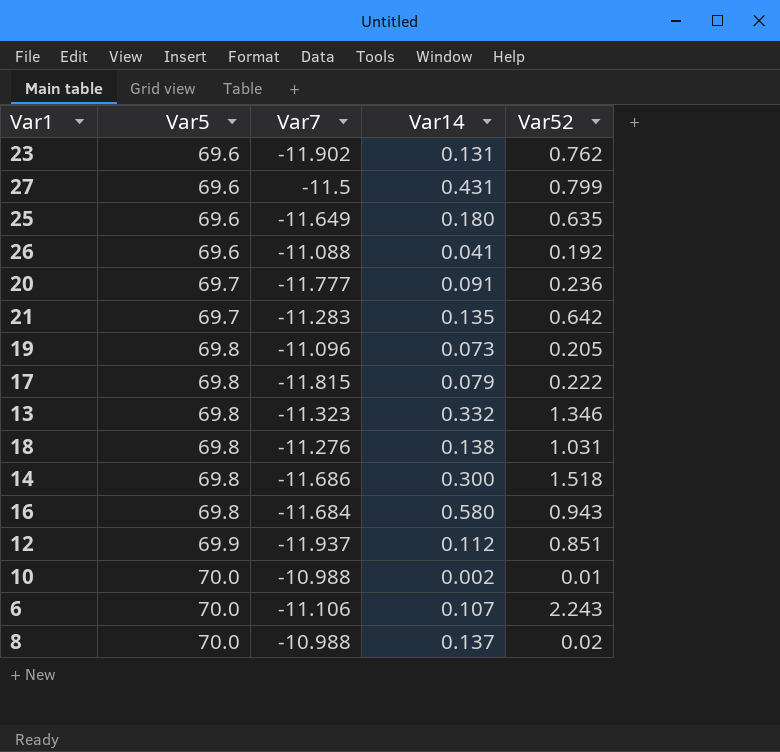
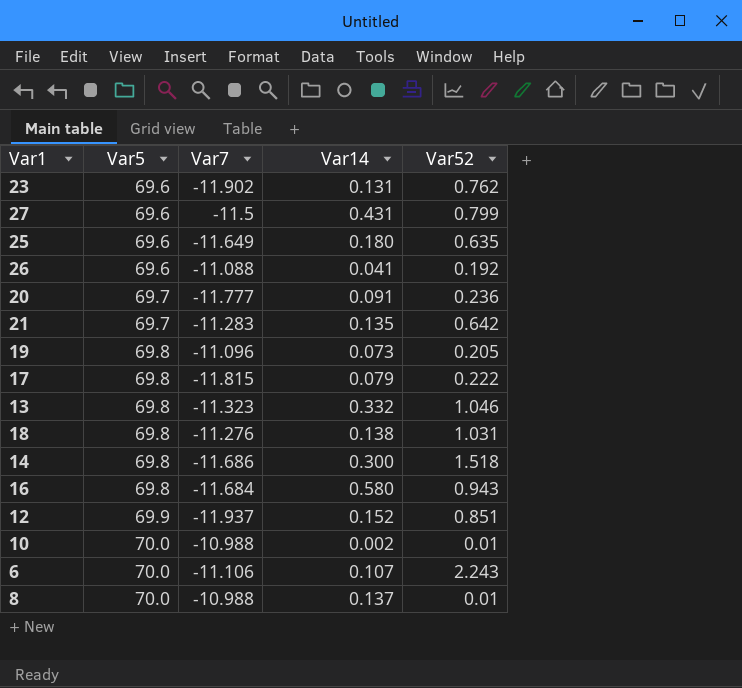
13 | Var52: 1.346 -> 1.046
12 | Var14: 0.112 -> 0.152
8 | Var52: 0.02 -> 0.01

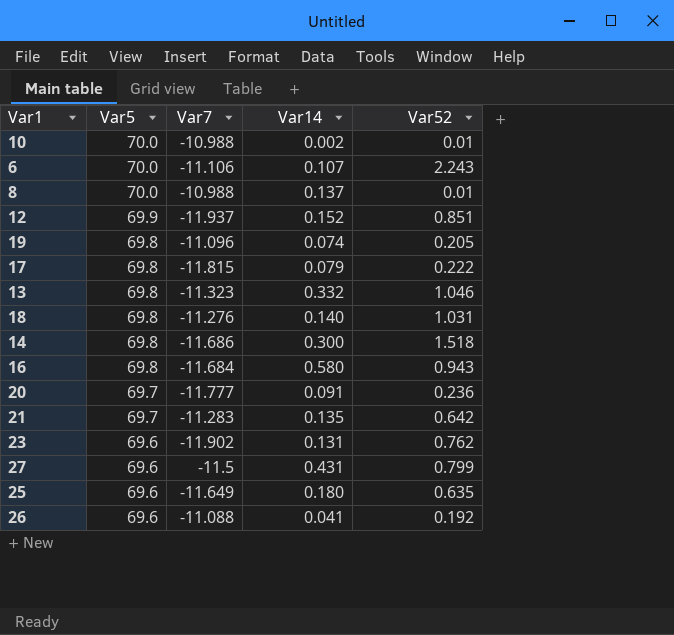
row order: Var5 ascending -> Var5 descending
19 | Var14: 0.073 -> 0.074
18 | Var14: 0.138 -> 0.140

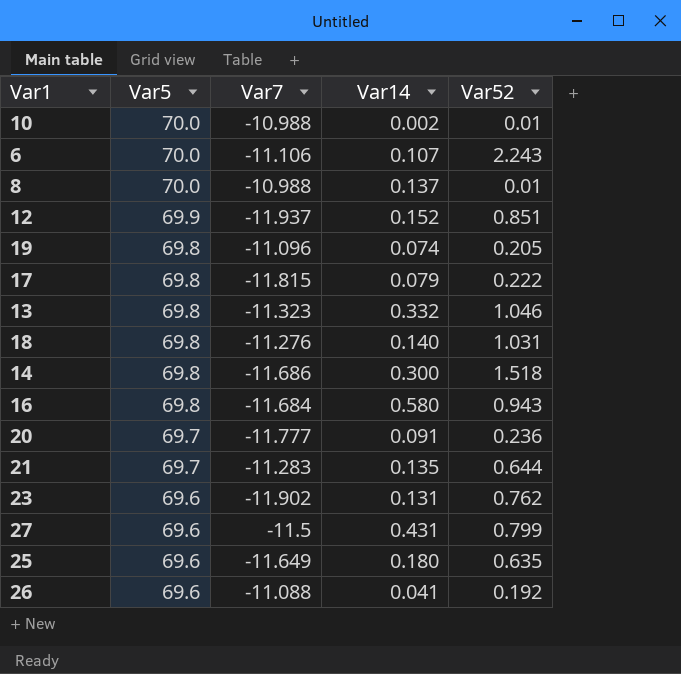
21 | Var52: 0.642 -> 0.644

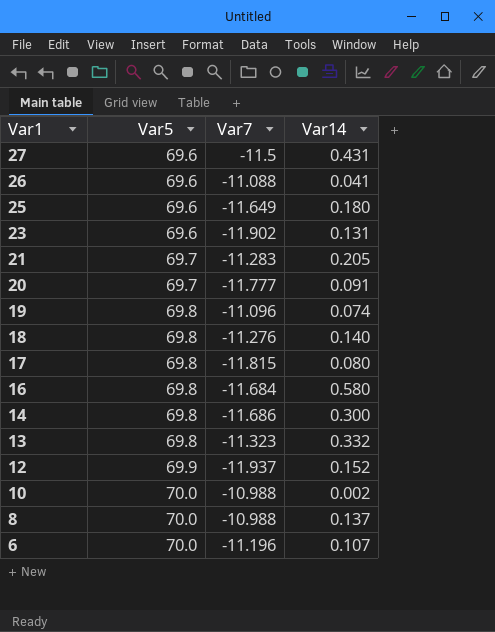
row order: Var5 descending -> Var1 descending
column Var52 | position: 5 -> none
21 | Var14: 0.135 -> 0.205
17 | Var14: 0.079 -> 0.080
6 | Var7: -11.106 -> -11.196

